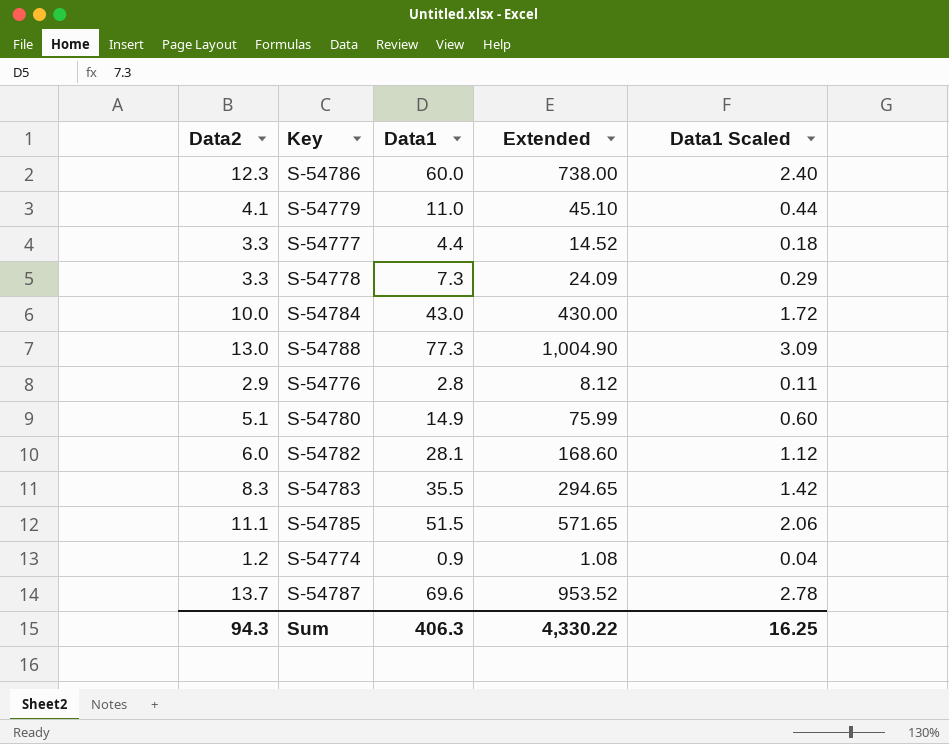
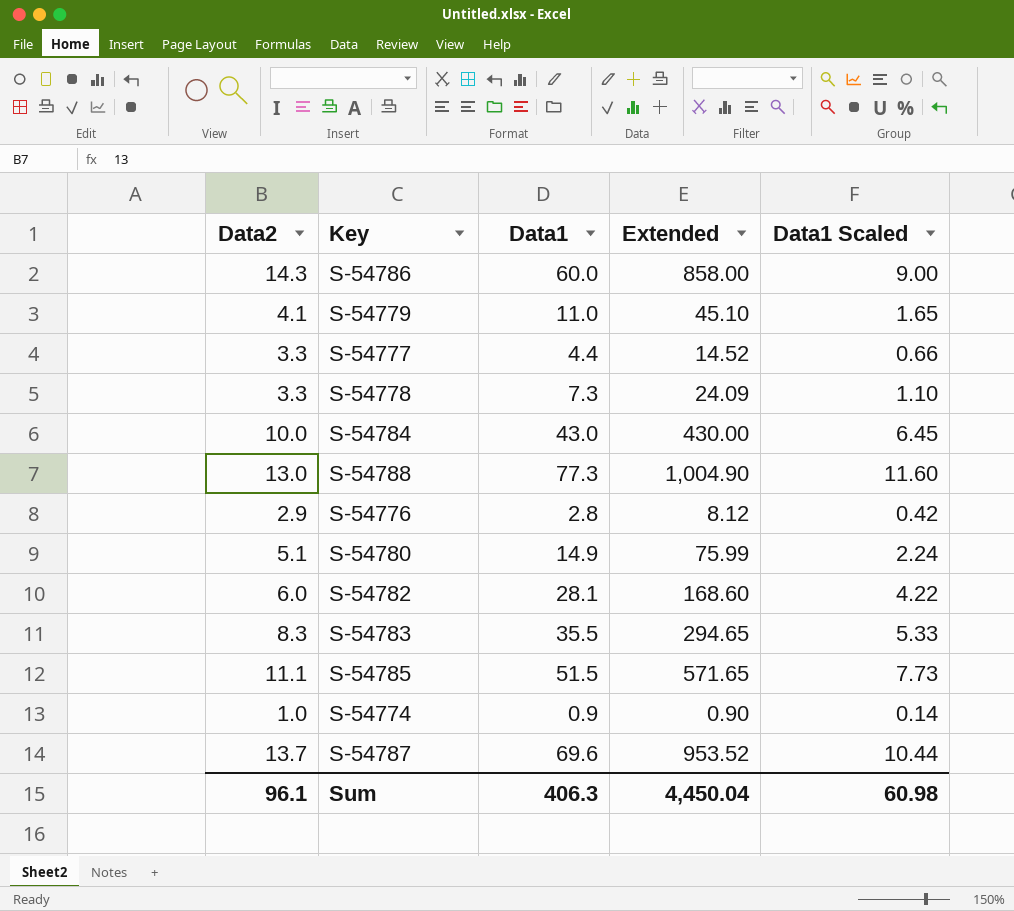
column Data1 Scaled | formula: [Data1] * 0.04 -> [Data1] * 0.15
S-54786 | Data2: 12.3 -> 14.3
S-54786 | Extended: 738.00 -> 858.00
S-54774 | Data2: 1.2 -> 1.0
S-54774 | Extended: 1.08 -> 0.90
Sum | Data2: 94.3 -> 96.1
Sum | Extended: 4,330.22 -> 4,450.04
Sum | Data1 Scaled: 16.25 -> 60.98

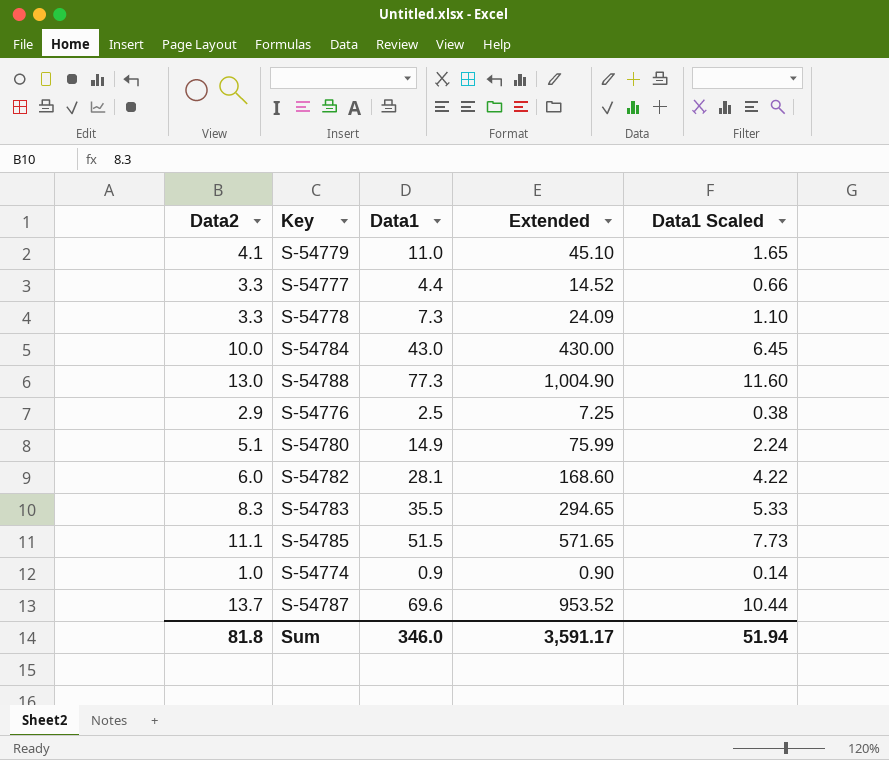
row S-54786: 14.3 | 60.0 | 858.00 | 9.00 -> none
S-54776 | Data1: 2.8 -> 2.5
S-54776 | Extended: 8.12 -> 7.25
S-54776 | Data1 Scaled: 0.42 -> 0.38
Sum | Data2: 96.1 -> 81.8
Sum | Data1: 406.3 -> 346.0
Sum | Extended: 4,450.04 -> 3,591.17
Sum | Data1 Scaled: 60.98 -> 51.94

